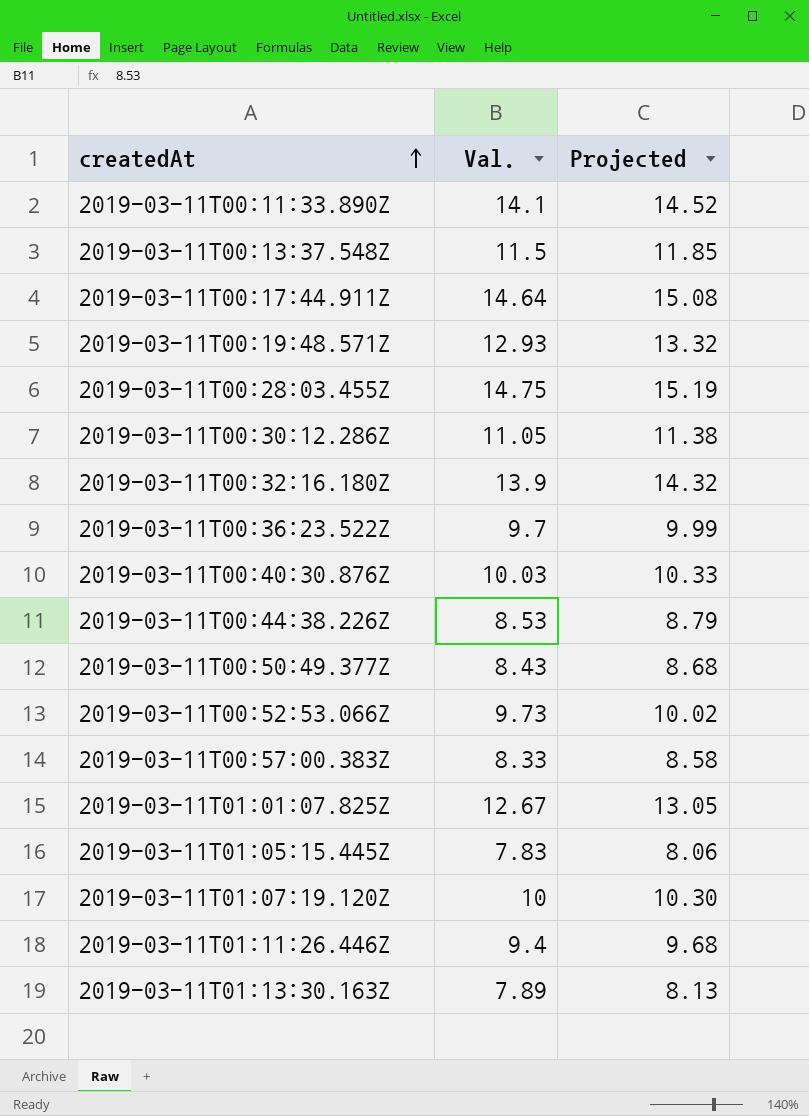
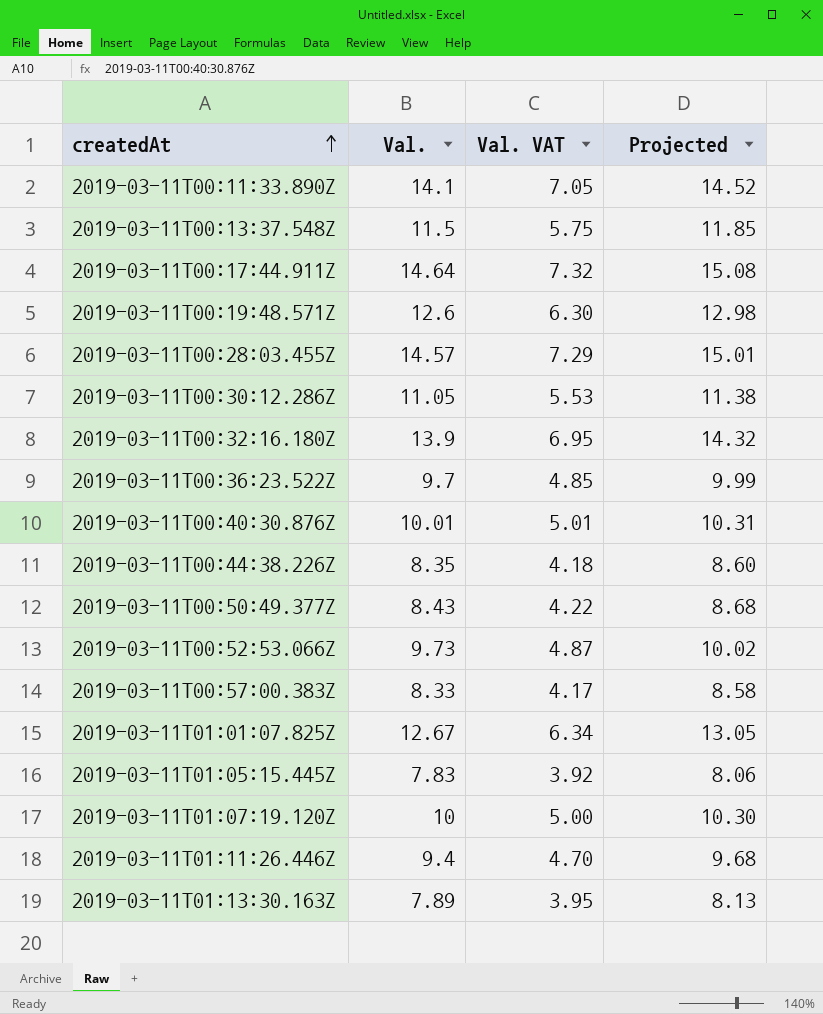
column Val. VAT | formula: none -> [Val.] * 0.5
2019-03-11T00:19:48.571Z | Val.: 12.93 -> 12.6
2019-03-11T00:19:48.571Z | Projected: 13.32 -> 12.98
2019-03-11T00:28:03.455Z | Val.: 14.75 -> 14.57
2019-03-11T00:28:03.455Z | Projected: 15.19 -> 15.01
2019-03-11T00:40:30.876Z | Val.: 10.03 -> 10.01
2019-03-11T00:40:30.876Z | Projected: 10.33 -> 10.31
2019-03-11T00:44:38.226Z | Val.: 8.53 -> 8.35
2019-03-11T00:44:38.226Z | Projected: 8.79 -> 8.60

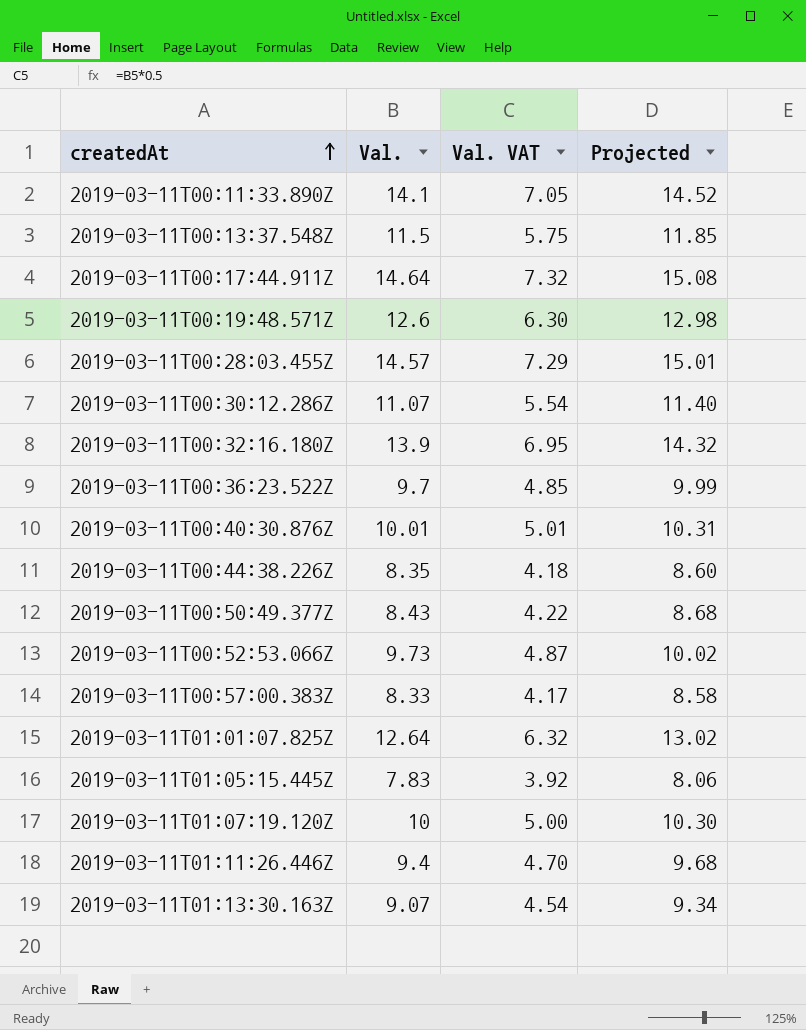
2019-03-11T00:30:12.286Z | Val.: 11.05 -> 11.07
2019-03-11T00:30:12.286Z | Val. VAT: 5.53 -> 5.54
2019-03-11T00:30:12.286Z | Projected: 11.38 -> 11.40
2019-03-11T01:01:07.825Z | Val.: 12.67 -> 12.64
2019-03-11T01:01:07.825Z | Val. VAT: 6.34 -> 6.32
2019-03-11T01:01:07.825Z | Projected: 13.05 -> 13.02
2019-03-11T01:13:30.163Z | Val.: 7.89 -> 9.07
2019-03-11T01:13:30.163Z | Val. VAT: 3.95 -> 4.54
2019-03-11T01:13:30.163Z | Projected: 8.13 -> 9.34

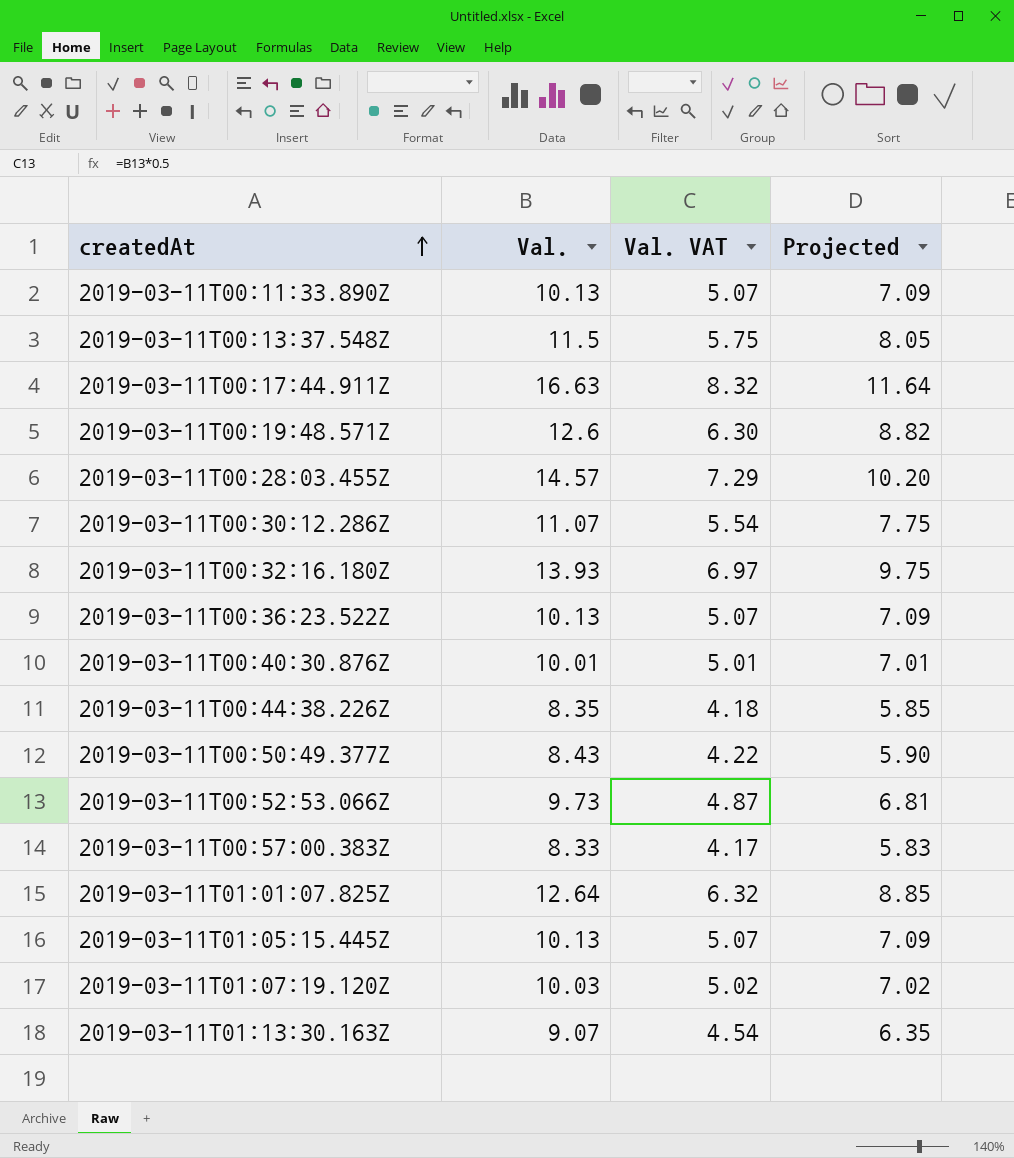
column Projected | formula: [Val.] * 1.03 -> [Val.] * 0.7
row 2019-03-11T01:11:26.446Z: 9.4 | 4.70 | 9.68 -> none
2019-03-11T00:11:33.890Z | Val.: 14.1 -> 10.13
2019-03-11T00:11:33.890Z | Val. VAT: 7.05 -> 5.07
2019-03-11T00:17:44.911Z | Val.: 14.64 -> 16.63
2019-03-11T00:17:44.911Z | Val. VAT: 7.32 -> 8.32
2019-03-11T00:32:16.180Z | Val.: 13.9 -> 13.93
2019-03-11T00:32:16.180Z | Val. VAT: 6.95 -> 6.97
2019-03-11T00:36:23.522Z | Val.: 9.7 -> 10.13
2019-03-11T00:36:23.522Z | Val. VAT: 4.85 -> 5.07
2019-03-11T01:05:15.445Z | Val.: 7.83 -> 10.13
2019-03-11T01:05:15.445Z | Val. VAT: 3.92 -> 5.07
2019-03-11T01:07:19.120Z | Val.: 10 -> 10.03
2019-03-11T01:07:19.120Z | Val. VAT: 5.00 -> 5.02

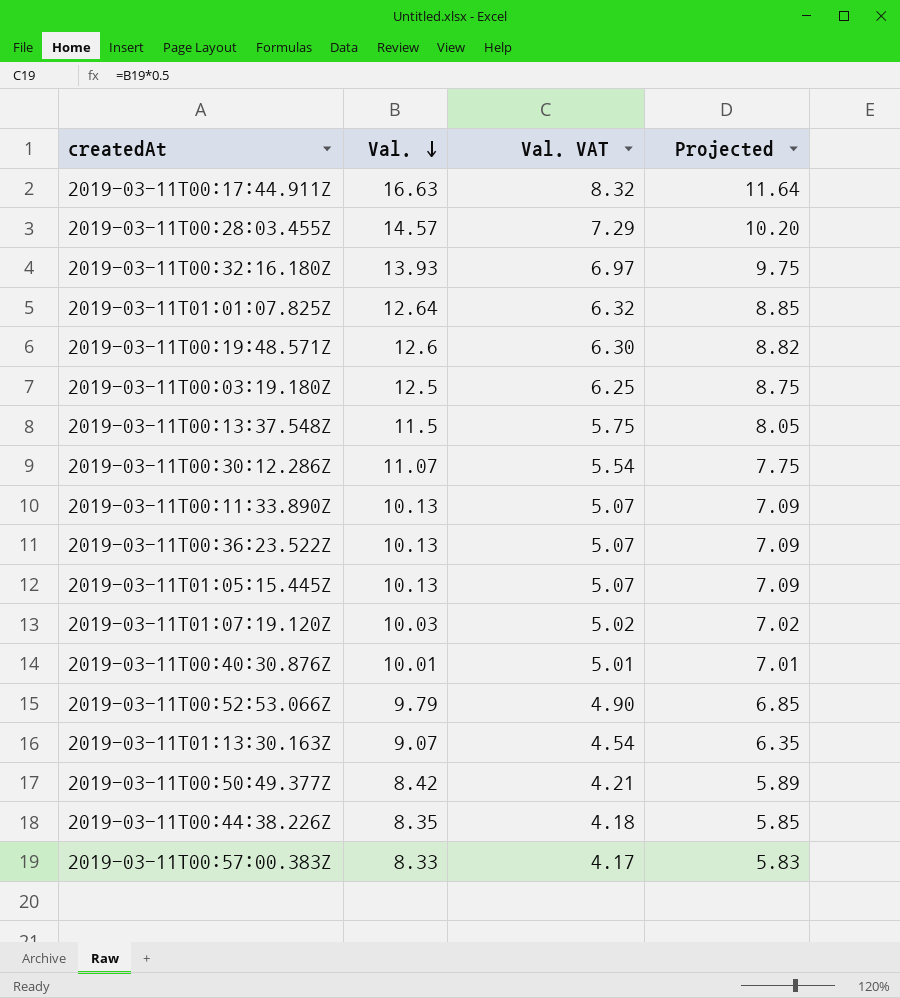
row order: createdAt ascending -> Val. descending
row 2019-03-11T00:03:19.180Z: none -> 12.5 | 6.25 | 8.75
2019-03-11T00:52:53.066Z | Val.: 9.73 -> 9.79
2019-03-11T00:52:53.066Z | Val. VAT: 4.87 -> 4.90
2019-03-11T00:52:53.066Z | Projected: 6.81 -> 6.85
2019-03-11T00:50:49.377Z | Val.: 8.43 -> 8.42
2019-03-11T00:50:49.377Z | Val. VAT: 4.22 -> 4.21
2019-03-11T00:50:49.377Z | Projected: 5.90 -> 5.89

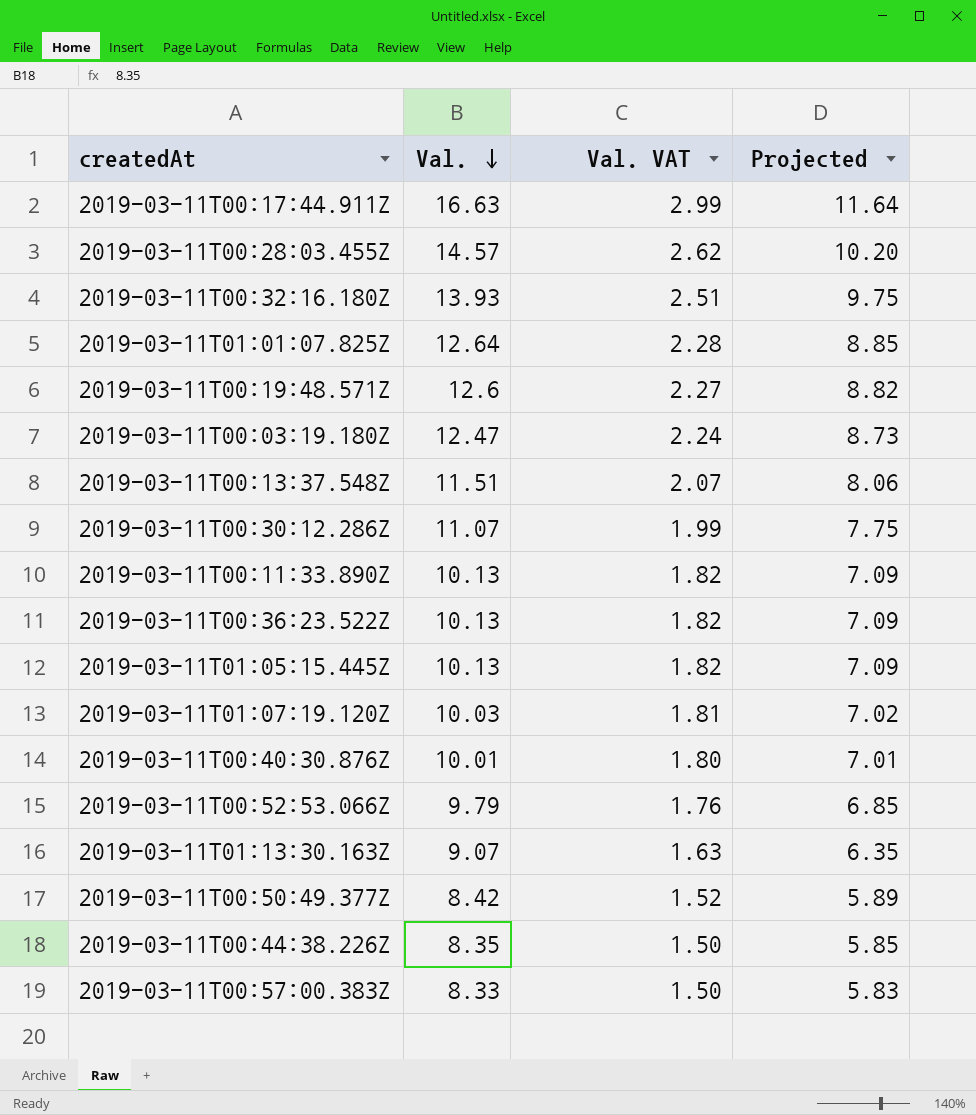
column Val. VAT | formula: [Val.] * 0.5 -> [Val.] * 0.18
2019-03-11T00:03:19.180Z | Val.: 12.5 -> 12.47
2019-03-11T00:03:19.180Z | Projected: 8.75 -> 8.73
2019-03-11T00:13:37.548Z | Val.: 11.5 -> 11.51
2019-03-11T00:13:37.548Z | Projected: 8.05 -> 8.06

